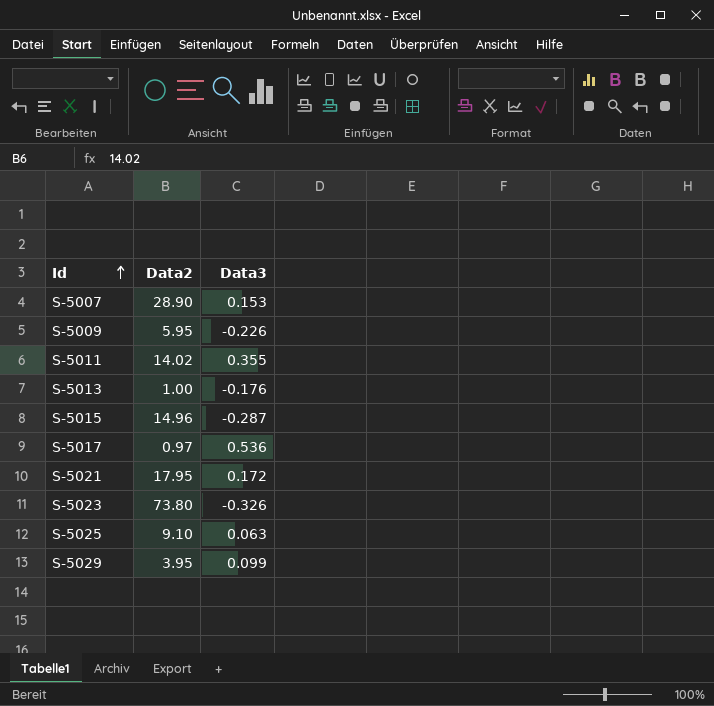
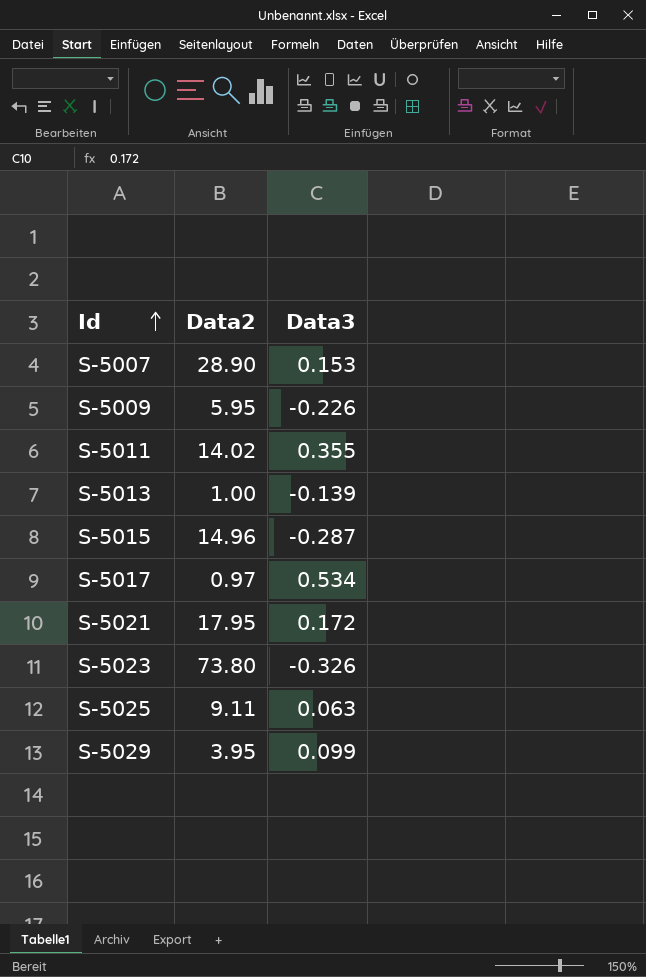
S-5013 | Data3: -0.176 -> -0.139
S-5017 | Data3: 0.536 -> 0.534
S-5025 | Data2: 9.10 -> 9.11

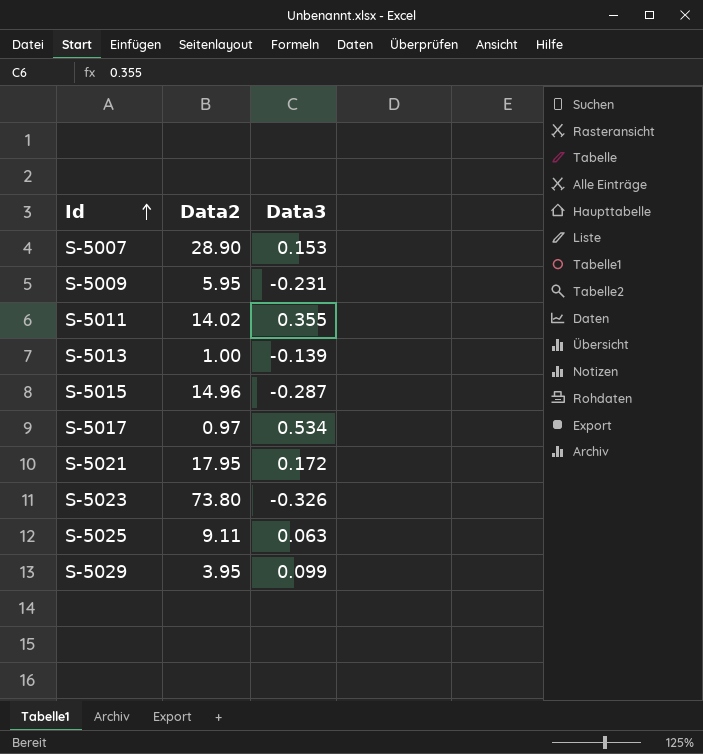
S-5009 | Data3: -0.226 -> -0.231

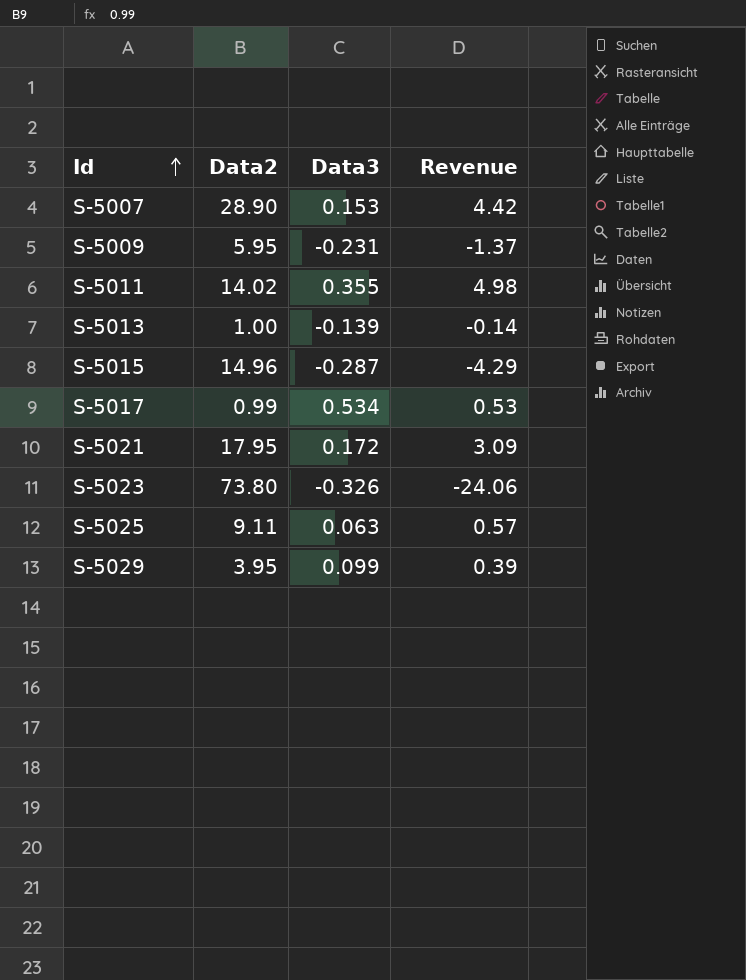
column Revenue | formula: none -> [Data2] * [Data3]
S-5017 | Data2: 0.97 -> 0.99

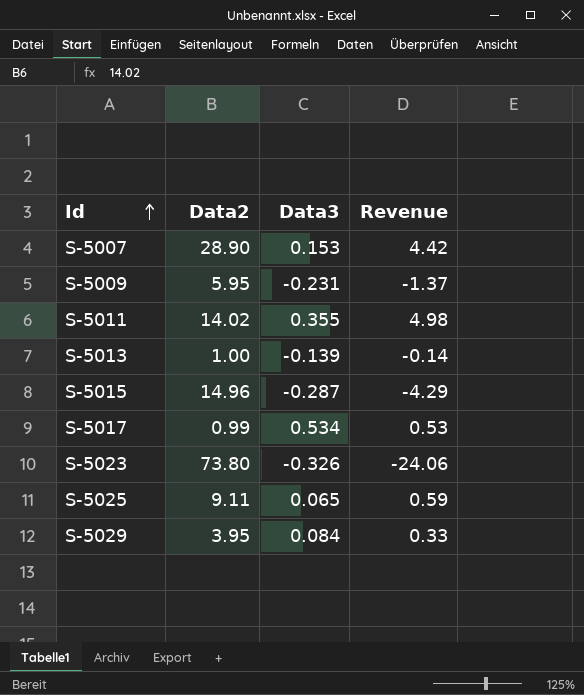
row S-5021: 17.95 | 0.172 | 3.09 -> none
S-5025 | Data3: 0.063 -> 0.065
S-5025 | Revenue: 0.57 -> 0.59
S-5029 | Data3: 0.099 -> 0.084
S-5029 | Revenue: 0.39 -> 0.33

